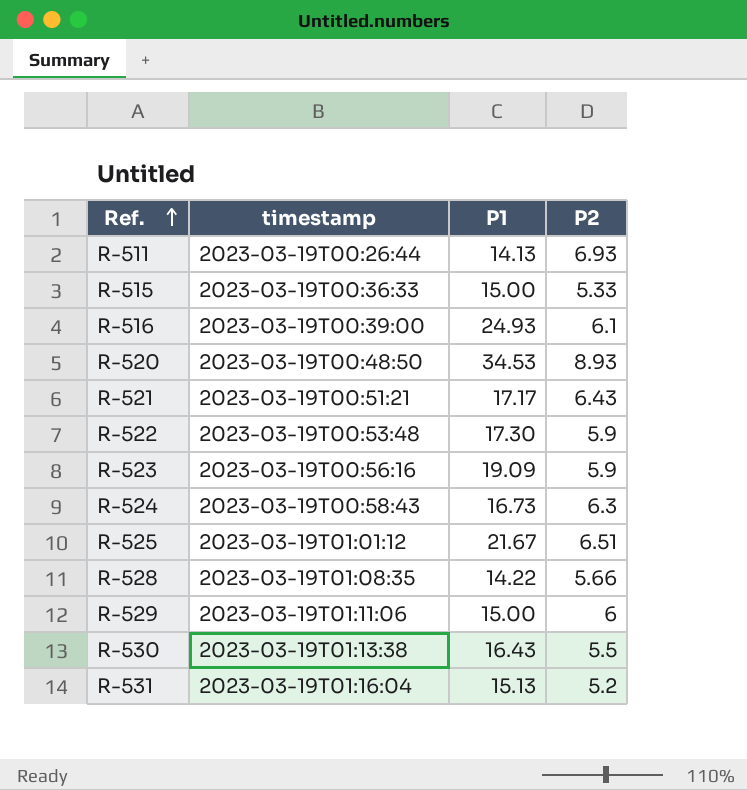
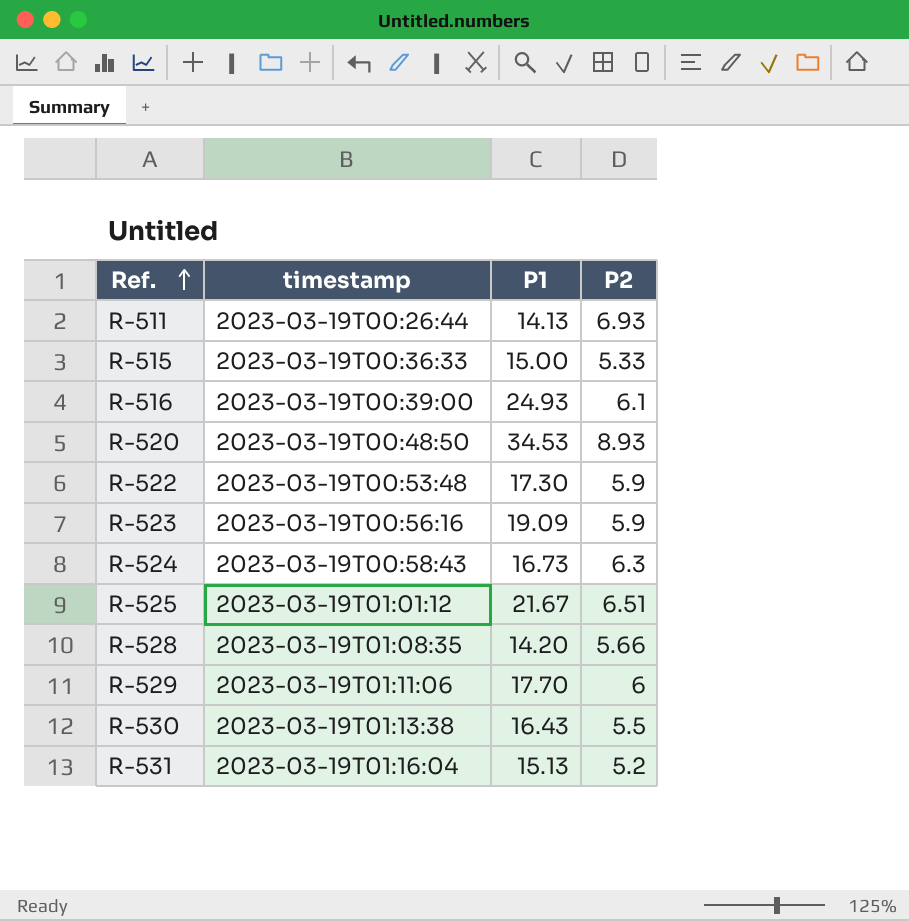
row R-521: 2023-03-19T00:51:21 | 17.17 | 6.43 -> none
R-528 | P1: 14.22 -> 14.20
R-529 | P1: 15.00 -> 17.70

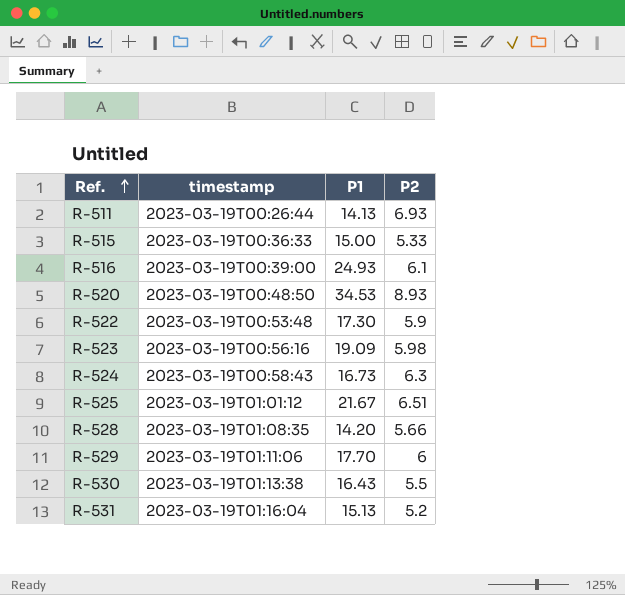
R-523 | P2: 5.9 -> 5.98

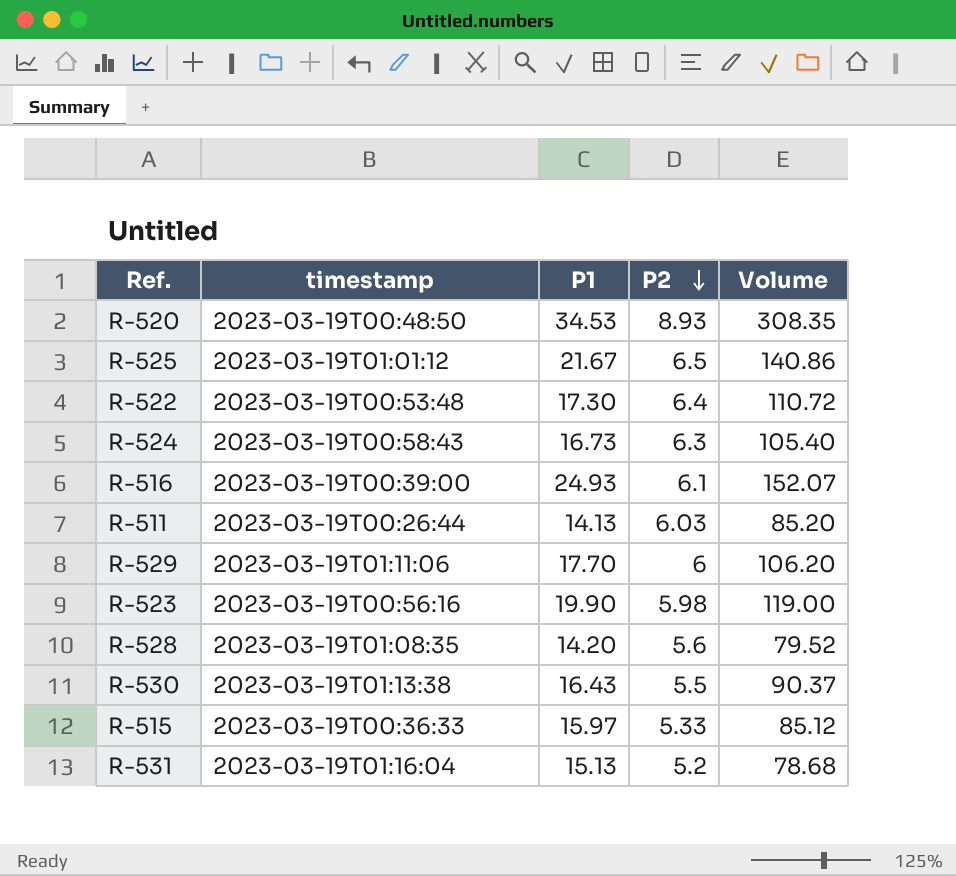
row order: Ref. ascending -> P2 descending
column Volume | formula: none -> [P1] * [P2]
R-525 | P2: 6.51 -> 6.5
R-522 | P2: 5.9 -> 6.4
R-511 | P2: 6.93 -> 6.03
R-523 | P1: 19.09 -> 19.90
R-528 | P2: 5.66 -> 5.6
R-515 | P1: 15.00 -> 15.97

